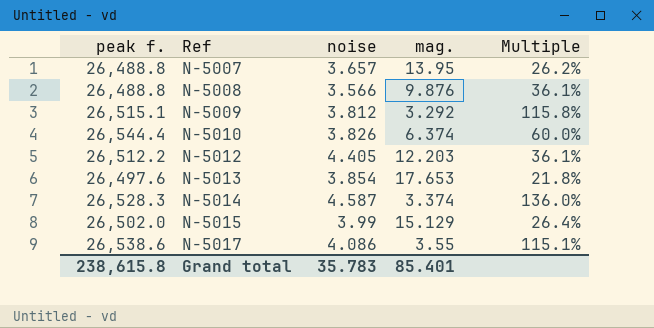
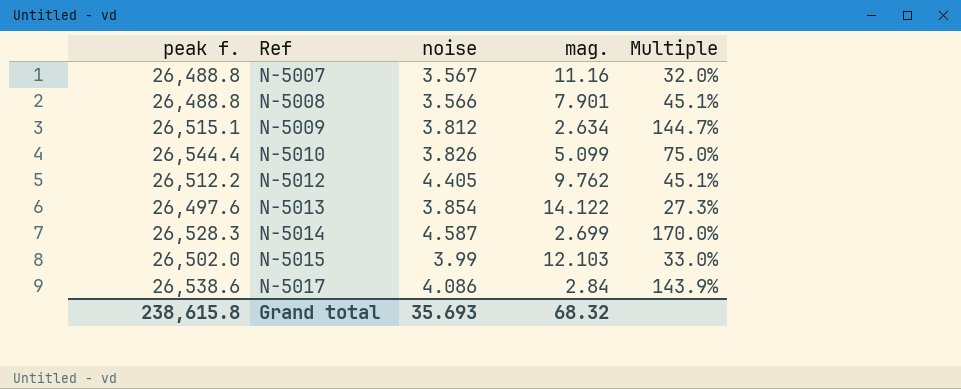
N-5007 | noise: 3.657 -> 3.567
N-5007 | mag.: 13.95 -> 11.16
N-5007 | Multiple: 26.2% -> 32.0%
N-5008 | mag.: 9.876 -> 7.901
N-5008 | Multiple: 36.1% -> 45.1%
N-5009 | mag.: 3.292 -> 2.634
N-5009 | Multiple: 115.8% -> 144.7%
N-5010 | mag.: 6.374 -> 5.099
N-5010 | Multiple: 60.0% -> 75.0%
N-5012 | mag.: 12.203 -> 9.762
N-5012 | Multiple: 36.1% -> 45.1%
N-5013 | mag.: 17.653 -> 14.122
N-5013 | Multiple: 21.8% -> 27.3%
N-5014 | mag.: 3.374 -> 2.699
N-5014 | Multiple: 136.0% -> 170.0%
N-5015 | mag.: 15.129 -> 12.103
N-5015 | Multiple: 26.4% -> 33.0%
N-5017 | mag.: 3.55 -> 2.84
N-5017 | Multiple: 115.1% -> 143.9%
Grand total | noise: 35.783 -> 35.693
Grand total | mag.: 85.401 -> 68.32

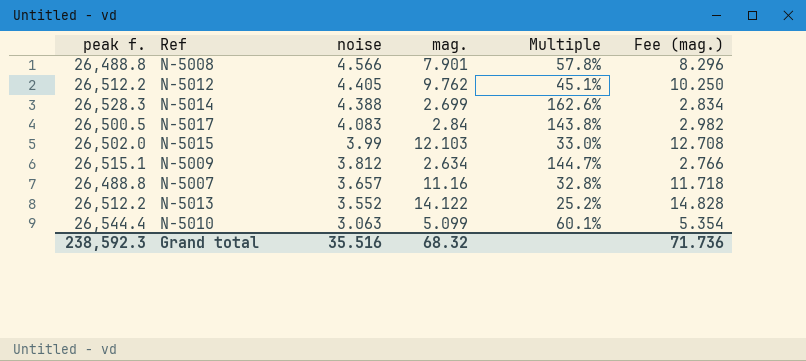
row order: Ref ascending -> noise descending
column Fee (mag.) | formula: none -> [mag.] * 1.05
N-5008 | noise: 3.566 -> 4.566
N-5008 | Multiple: 45.1% -> 57.8%
N-5014 | noise: 4.587 -> 4.388
N-5014 | Multiple: 170.0% -> 162.6%
N-5017 | peak f.: 26,538.6 -> 26,500.5
N-5017 | noise: 4.086 -> 4.083
N-5017 | Multiple: 143.9% -> 143.8%
N-5007 | noise: 3.567 -> 3.657
N-5007 | Multiple: 32.0% -> 32.8%
N-5013 | peak f.: 26,497.6 -> 26,512.2
N-5013 | noise: 3.854 -> 3.552
N-5013 | Multiple: 27.3% -> 25.2%
N-5010 | noise: 3.826 -> 3.063
N-5010 | Multiple: 75.0% -> 60.1%
Grand total | peak f.: 238,615.8 -> 238,592.3
Grand total | noise: 35.693 -> 35.516

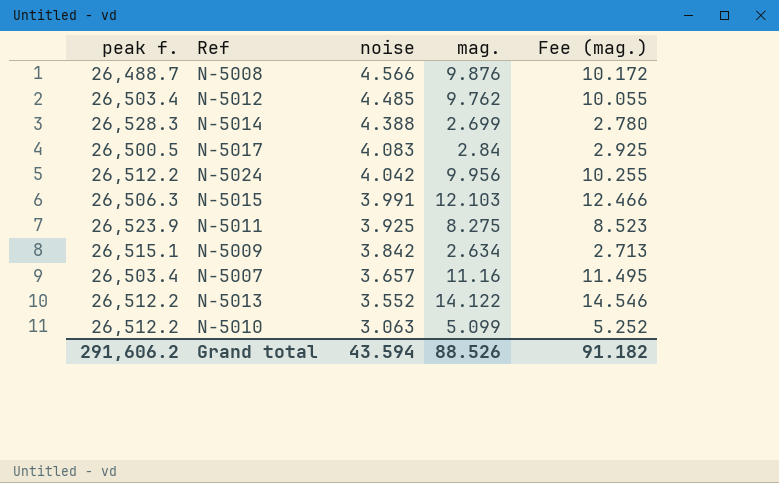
column Multiple | formula: [noise] / [mag.] -> none
column Fee (mag.) | formula: [mag.] * 1.05 -> [mag.] * 1.03
N-5008 | peak f.: 26,488.8 -> 26,488.7
N-5008 | mag.: 7.901 -> 9.876
N-5012 | peak f.: 26,512.2 -> 26,503.4
N-5012 | noise: 4.405 -> 4.485
row N-5024: none -> 26,512.2 | 4.042 | 9.956 | 10.255
N-5015 | peak f.: 26,502.0 -> 26,506.3
N-5015 | noise: 3.99 -> 3.991
row N-5011: none -> 26,523.9 | 3.925 | 8.275 | 8.523
N-5009 | noise: 3.812 -> 3.842
N-5007 | peak f.: 26,488.8 -> 26,503.4
N-5010 | peak f.: 26,544.4 -> 26,512.2
Grand total | peak f.: 238,592.3 -> 291,606.2
Grand total | noise: 35.516 -> 43.594
Grand total | mag.: 68.32 -> 88.526
Grand total | Fee (mag.): 71.736 -> 91.182

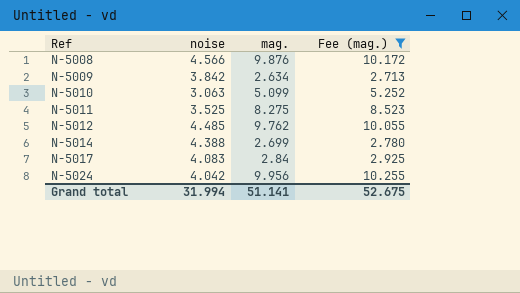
filter: none -> Fee (mag.) <= 10.255
row order: noise descending -> Ref ascending
column peak f. | position: 1 -> none
N-5011 | noise: 3.925 -> 3.525
Grand total | noise: 43.594 -> 31.994
Grand total | mag.: 88.526 -> 51.141
Grand total | Fee (mag.): 91.182 -> 52.675

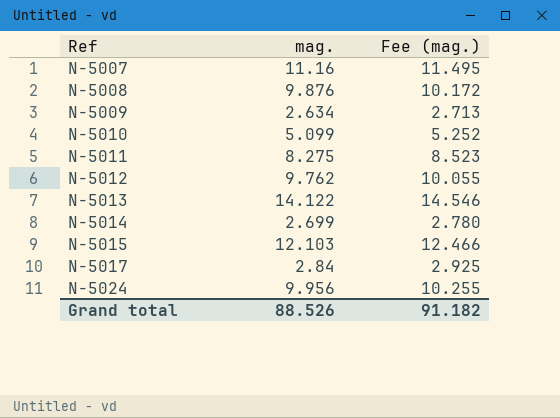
filter: Fee (mag.) <= 10.255 -> none
column noise | position: 2 -> none
Grand total | mag.: 51.141 -> 88.526
Grand total | Fee (mag.): 52.675 -> 91.182

